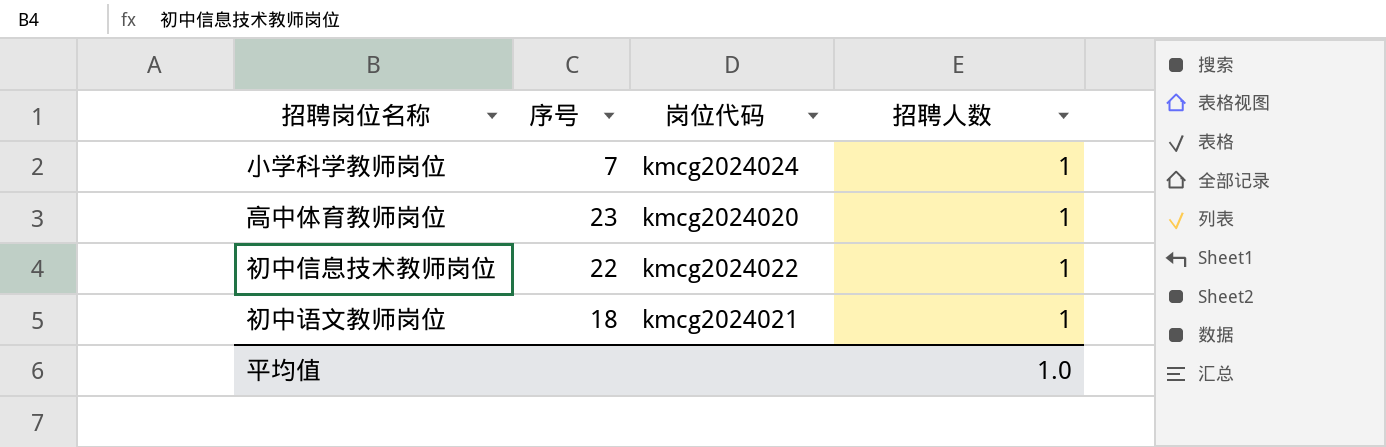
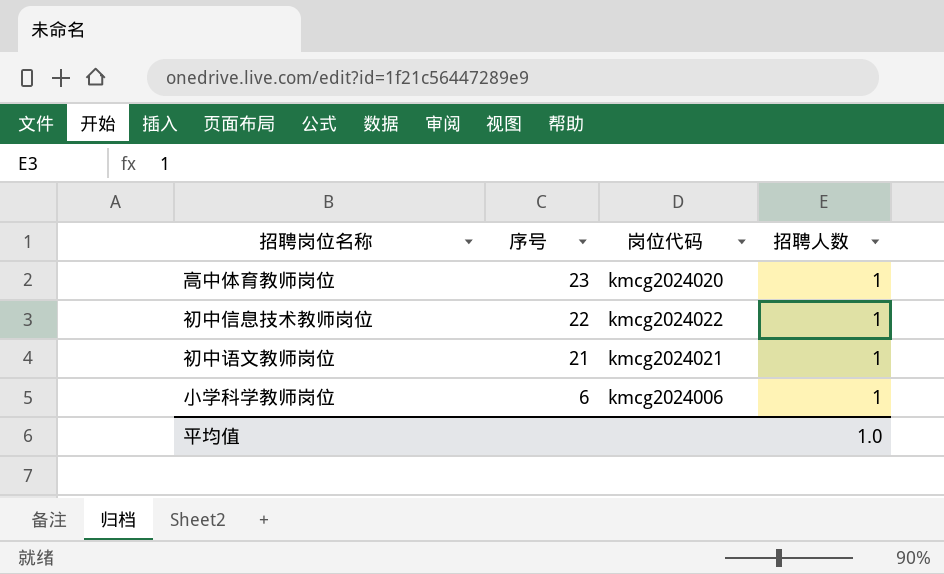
row order: none -> 序号 descending
初中语文教师岗位 | 序号: 18 -> 21
小学科学教师岗位 | 序号: 7 -> 6
小学科学教师岗位 | 岗位代码: kmcg2024024 -> kmcg2024006

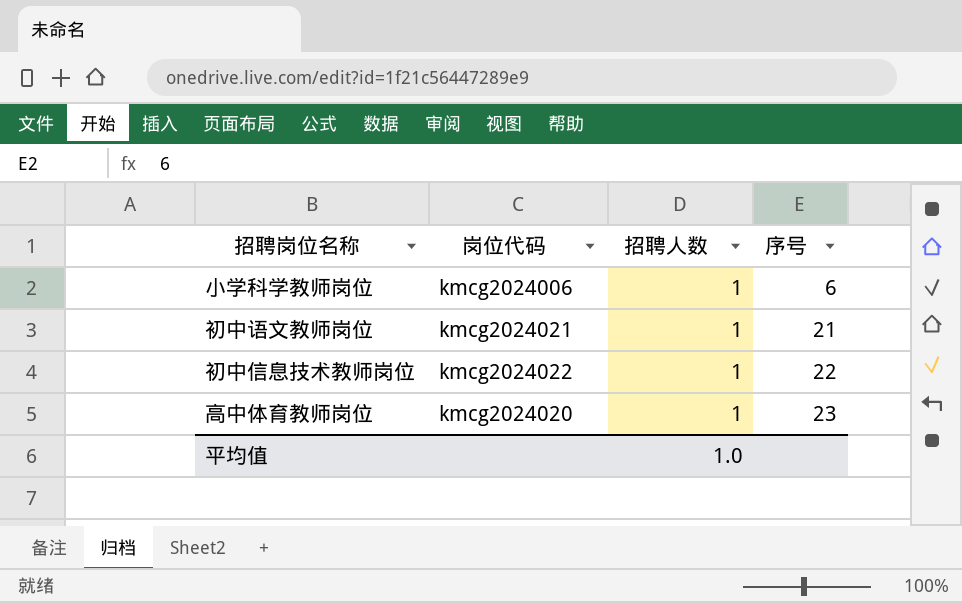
row order: 序号 descending -> 序号 ascending
column 序号 | position: 2 -> 4

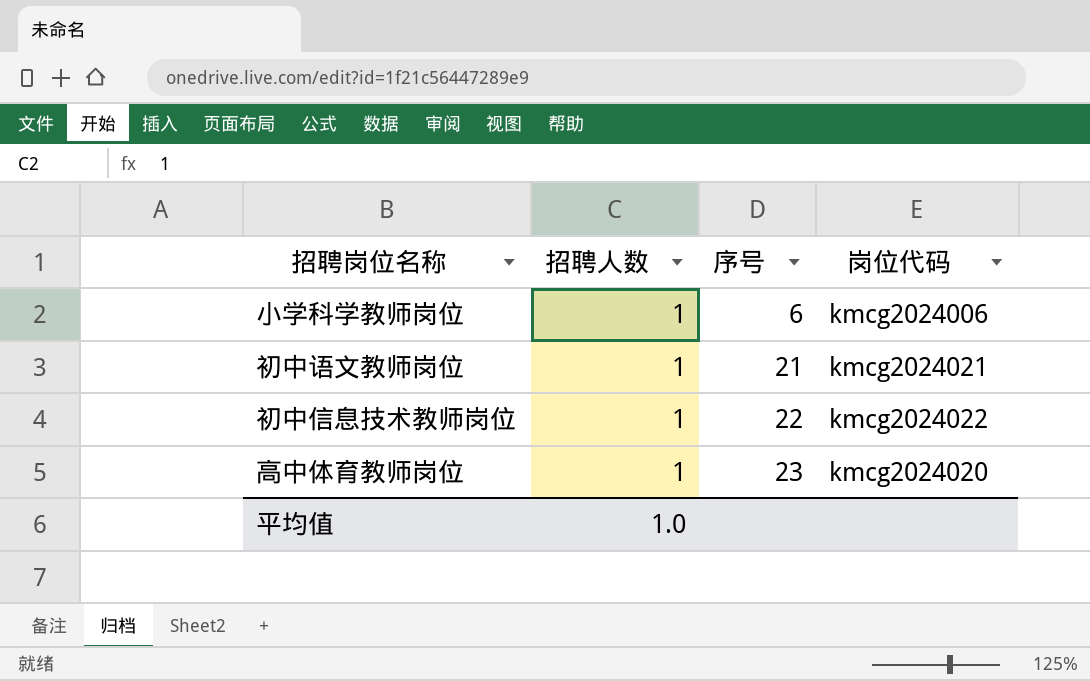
column 岗位代码 | position: 2 -> 4

